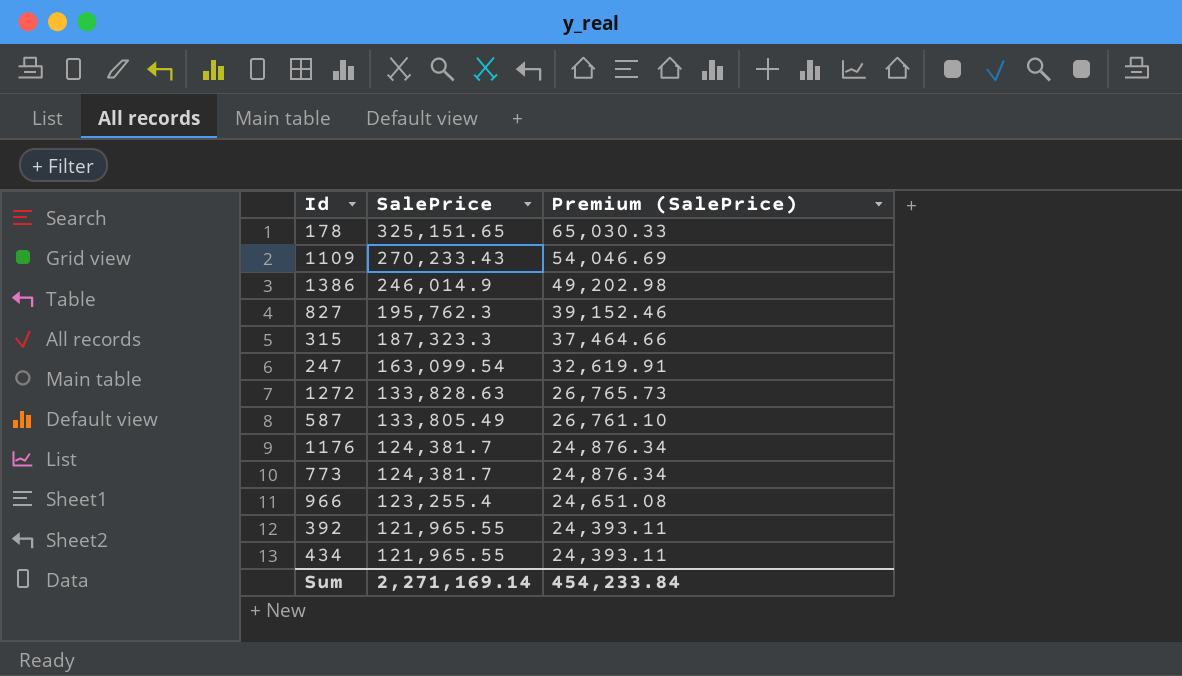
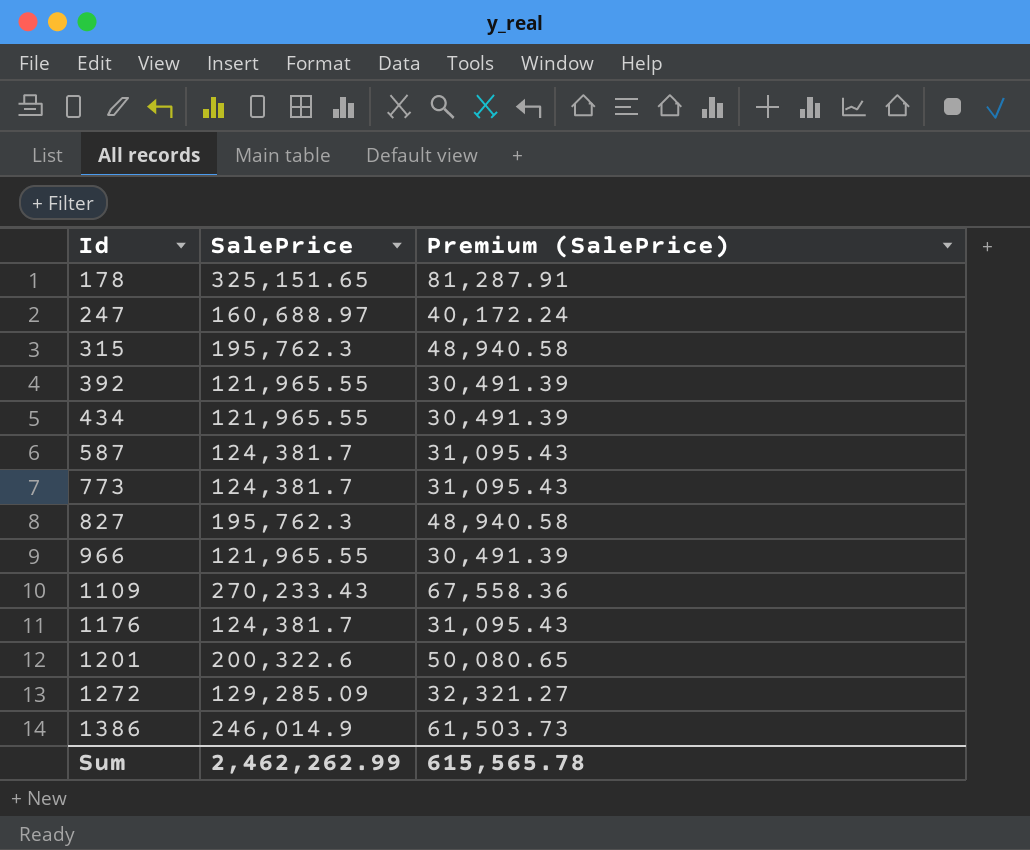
row order: SalePrice descending -> Id ascending
column Premium (SalePrice) | formula: [SalePrice] * 0.2 -> [SalePrice] * 0.25
247 | SalePrice: 163,099.54 -> 160,688.97
315 | SalePrice: 187,323.3 -> 195,762.3
587 | SalePrice: 133,805.49 -> 124,381.7
966 | SalePrice: 123,255.4 -> 121,965.55
row 1201: none -> 200,322.6 | 50,080.65
1272 | SalePrice: 133,828.63 -> 129,285.09
Sum | SalePrice: 2,271,169.14 -> 2,462,262.99
Sum | Premium (SalePrice): 454,233.84 -> 615,565.78

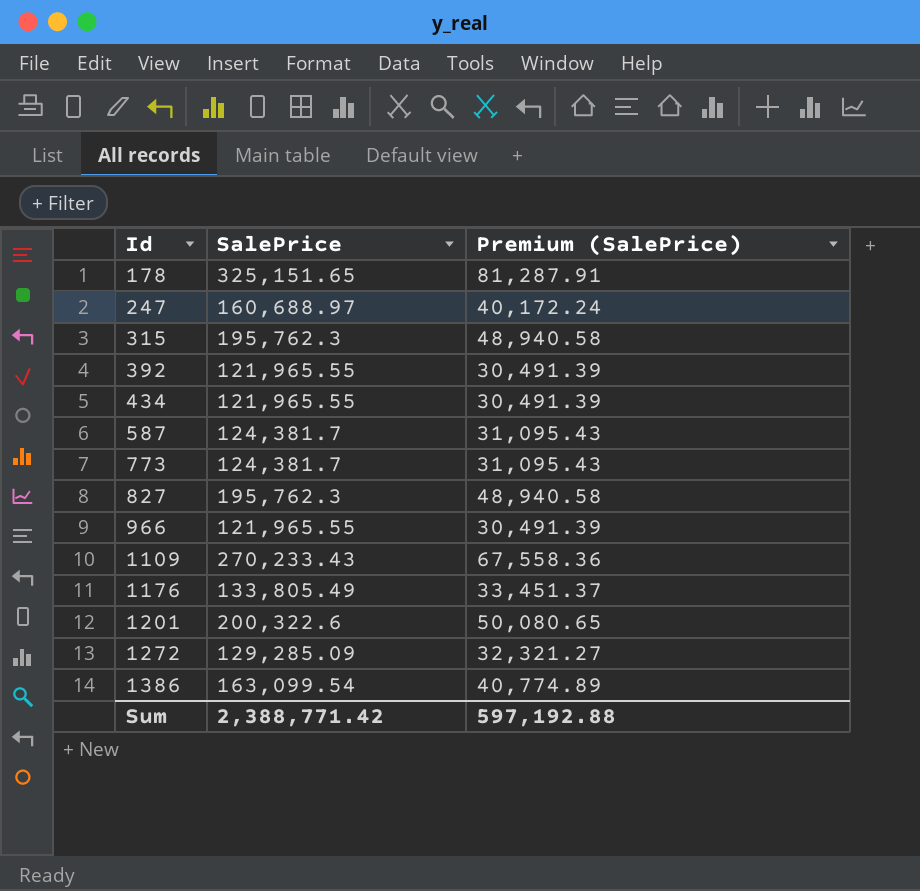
1176 | SalePrice: 124,381.7 -> 133,805.49
1176 | Premium (SalePrice): 31,095.43 -> 33,451.37
1386 | SalePrice: 246,014.9 -> 163,099.54
1386 | Premium (SalePrice): 61,503.73 -> 40,774.89
Sum | SalePrice: 2,462,262.99 -> 2,388,771.42
Sum | Premium (SalePrice): 615,565.78 -> 597,192.88

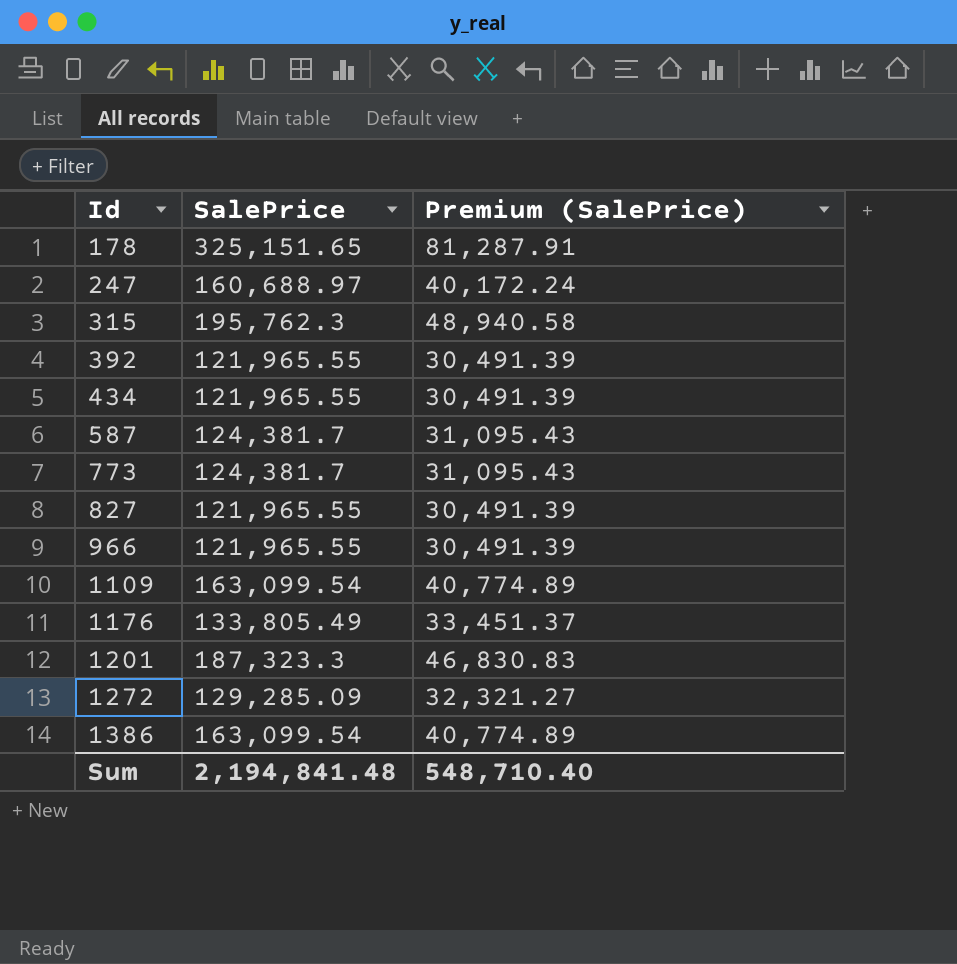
827 | SalePrice: 195,762.3 -> 121,965.55
827 | Premium (SalePrice): 48,940.58 -> 30,491.39
1109 | SalePrice: 270,233.43 -> 163,099.54
1109 | Premium (SalePrice): 67,558.36 -> 40,774.89
1201 | SalePrice: 200,322.6 -> 187,323.3
1201 | Premium (SalePrice): 50,080.65 -> 46,830.83
Sum | SalePrice: 2,388,771.42 -> 2,194,841.48
Sum | Premium (SalePrice): 597,192.88 -> 548,710.40

